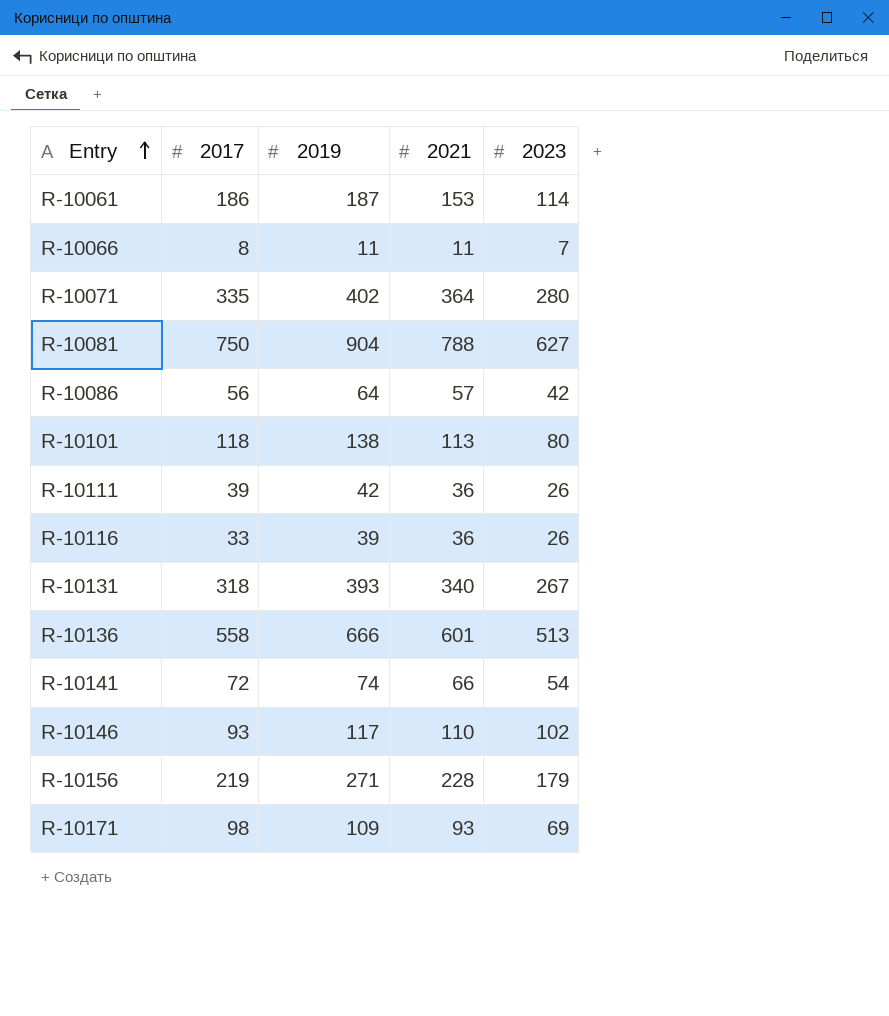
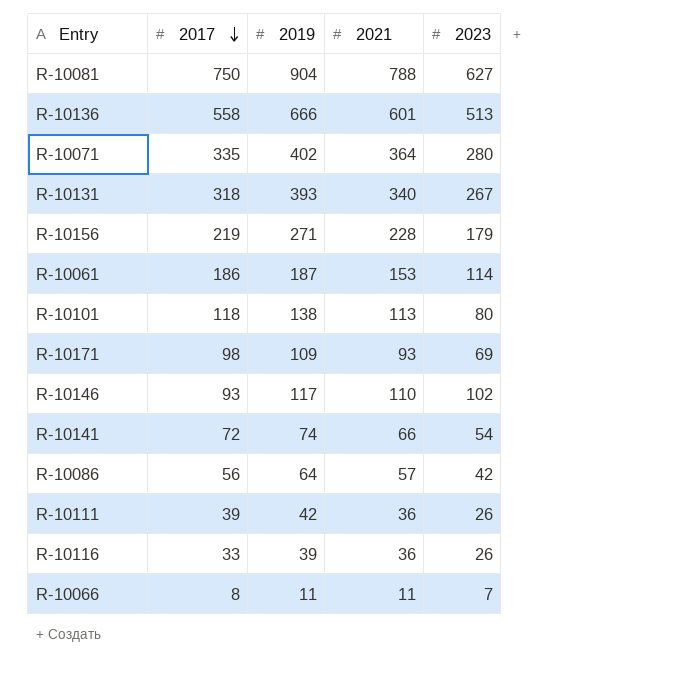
row order: Entry ascending -> 2017 descending

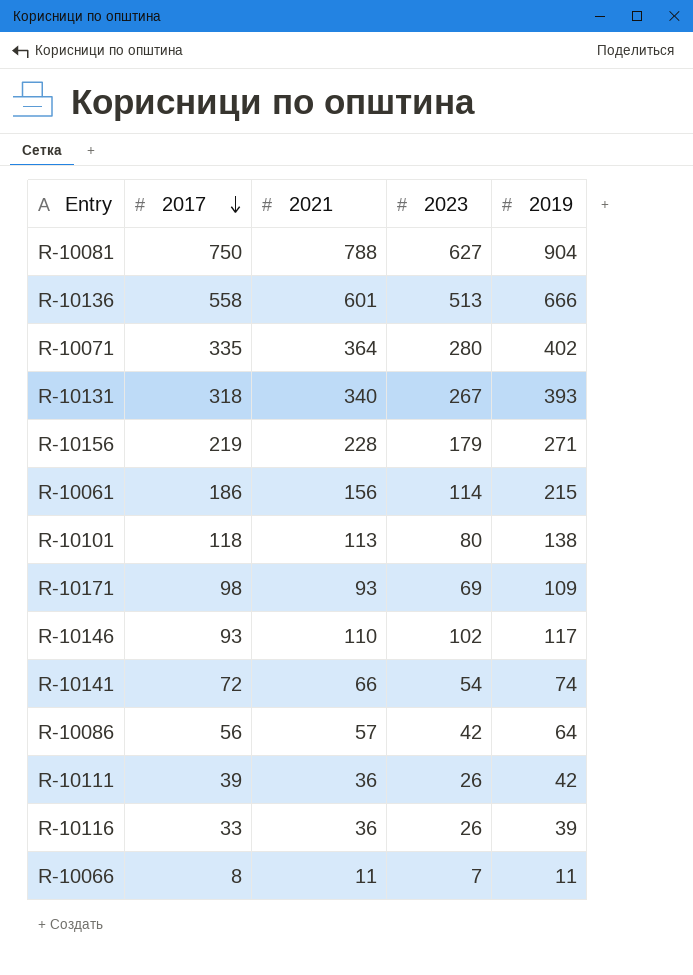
column 2019 | position: 3 -> 5
R-10061 | 2021: 153 -> 156
R-10061 | 2019: 187 -> 215

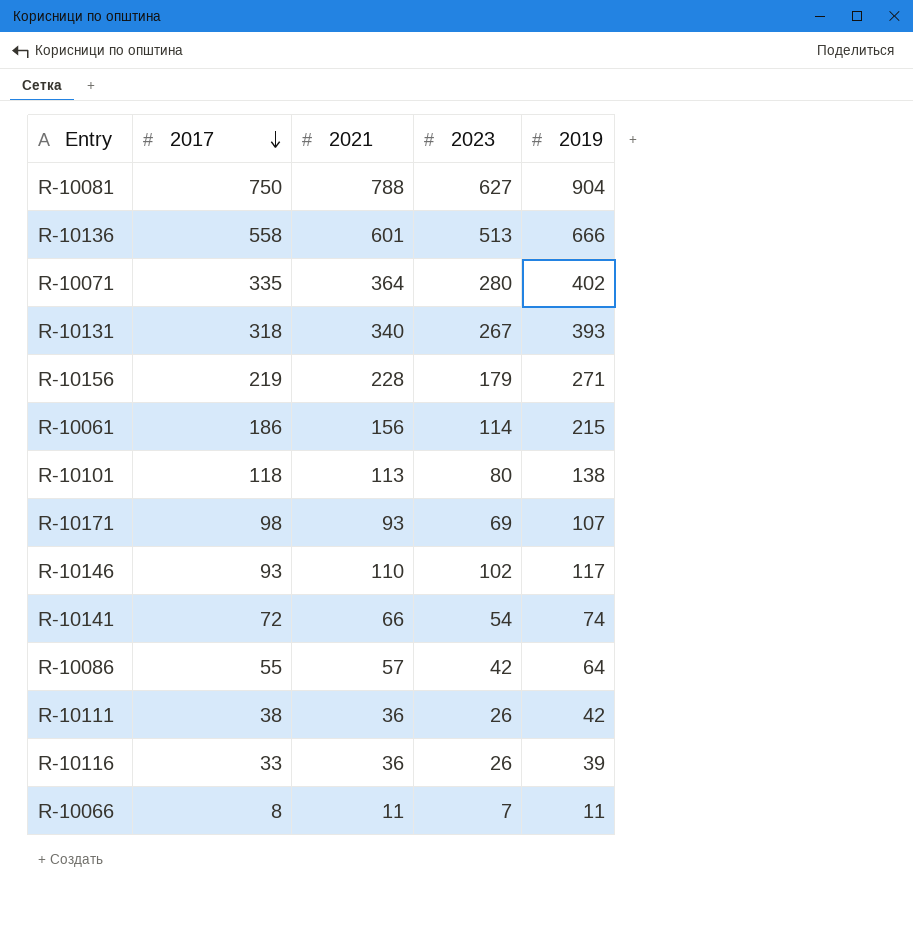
R-10171 | 2019: 109 -> 107
R-10086 | 2017: 56 -> 55
R-10111 | 2017: 39 -> 38

